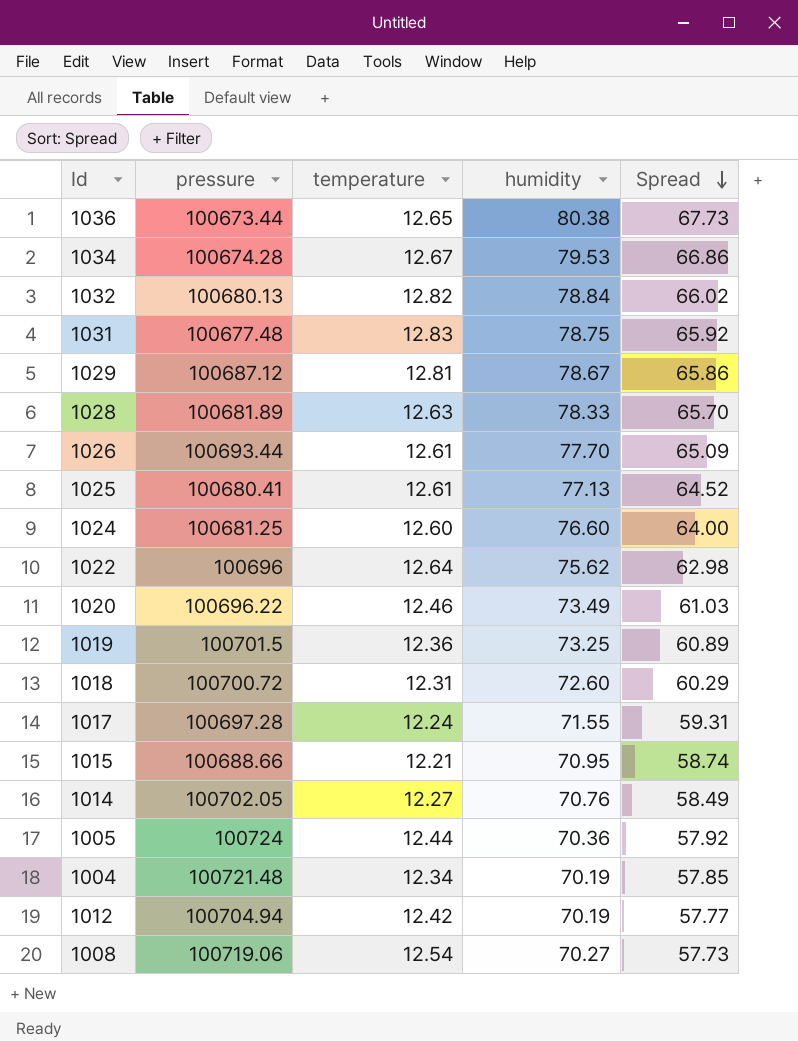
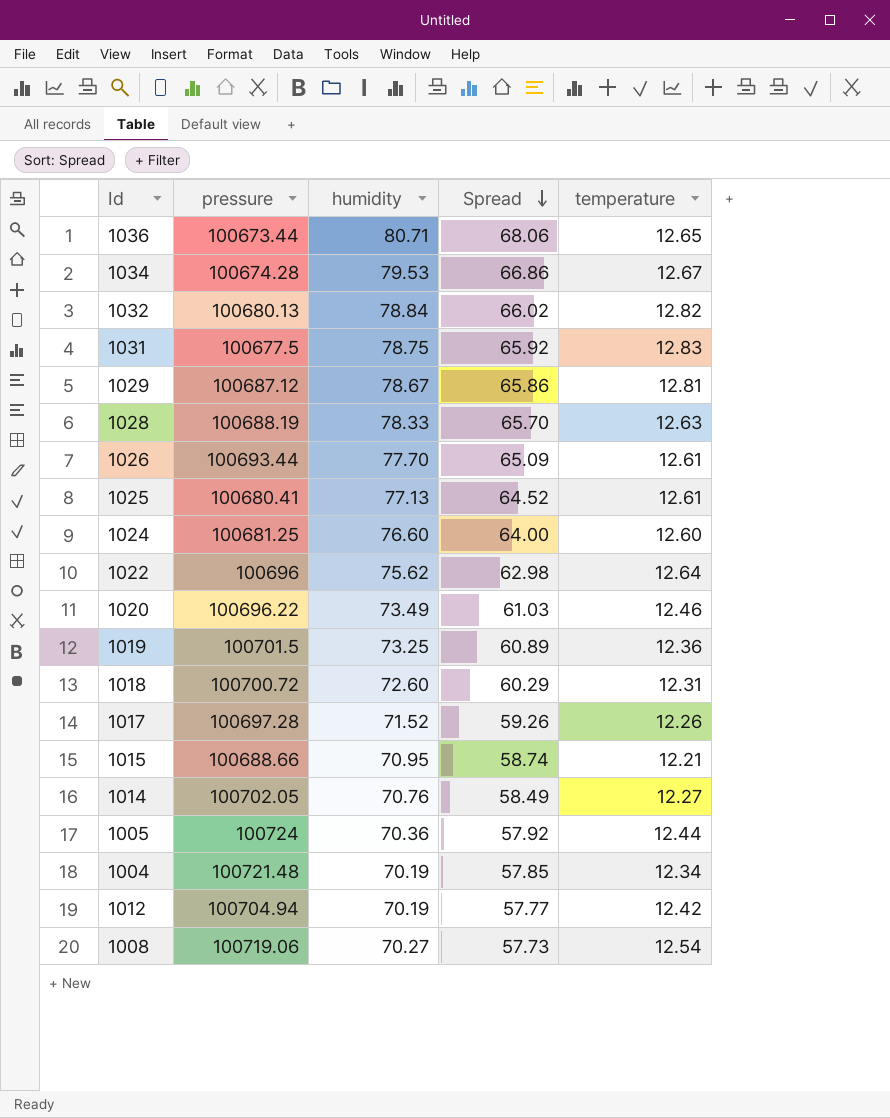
column temperature | position: 3 -> 5
1036 | humidity: 80.38 -> 80.71
1036 | Spread: 67.73 -> 68.06
1031 | pressure: 100677.48 -> 100677.5
1028 | pressure: 100681.89 -> 100688.19
1017 | humidity: 71.55 -> 71.52
1017 | Spread: 59.31 -> 59.26
1017 | temperature: 12.24 -> 12.26

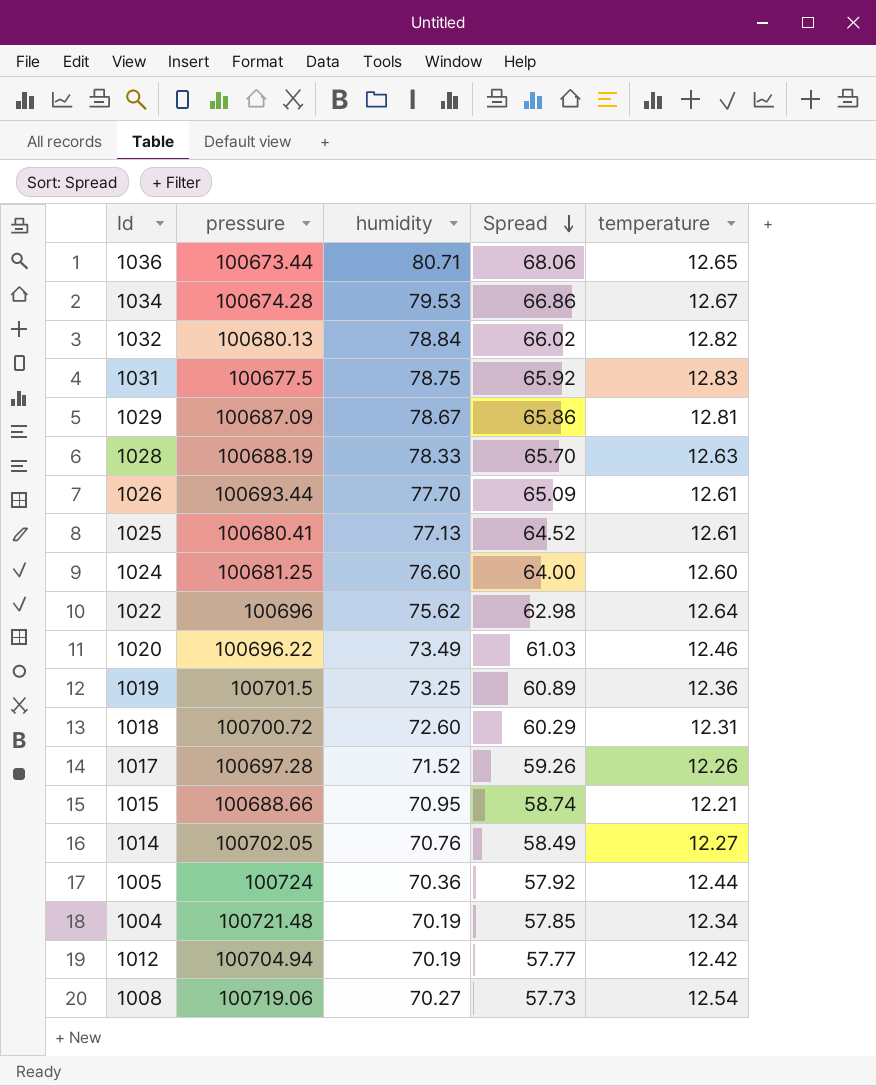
1029 | pressure: 100687.12 -> 100687.09

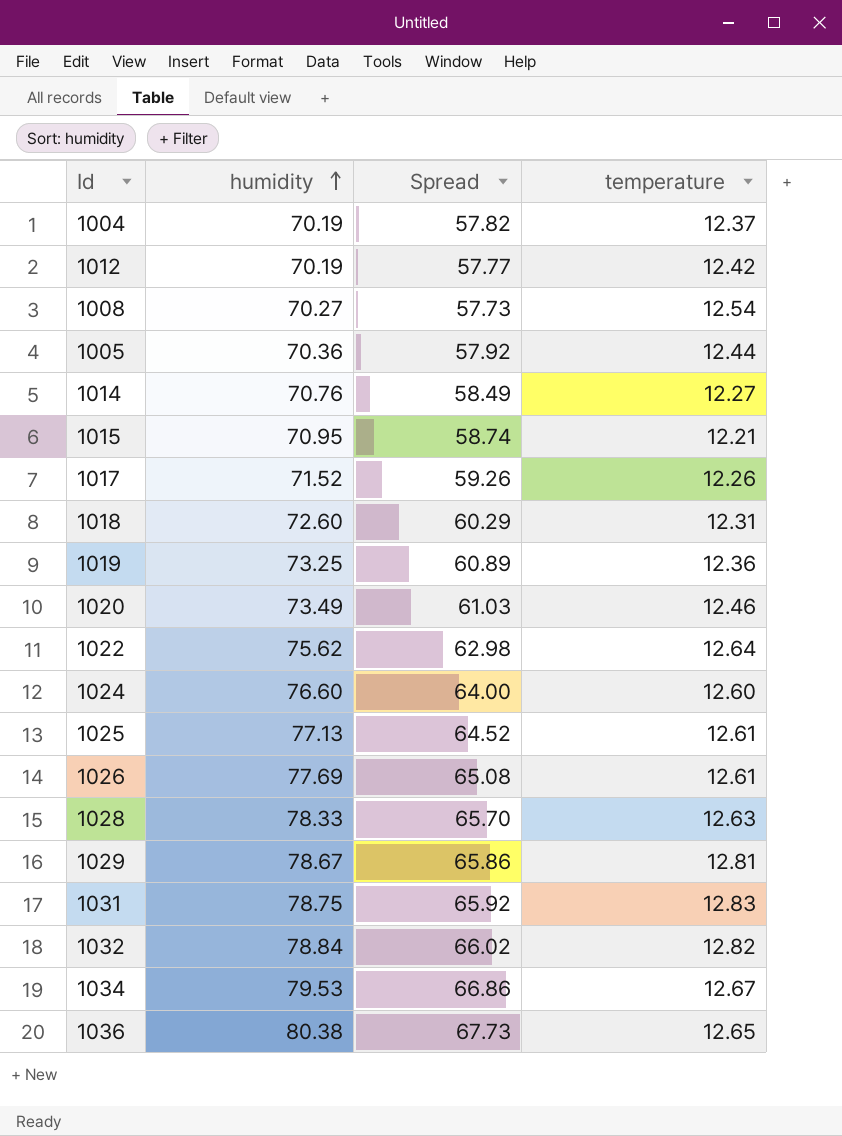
row order: Spread descending -> humidity ascending
column pressure | position: 2 -> none
1004 | Spread: 57.85 -> 57.82
1004 | temperature: 12.34 -> 12.37
1026 | humidity: 77.70 -> 77.69
1026 | Spread: 65.09 -> 65.08
1036 | humidity: 80.71 -> 80.38
1036 | Spread: 68.06 -> 67.73

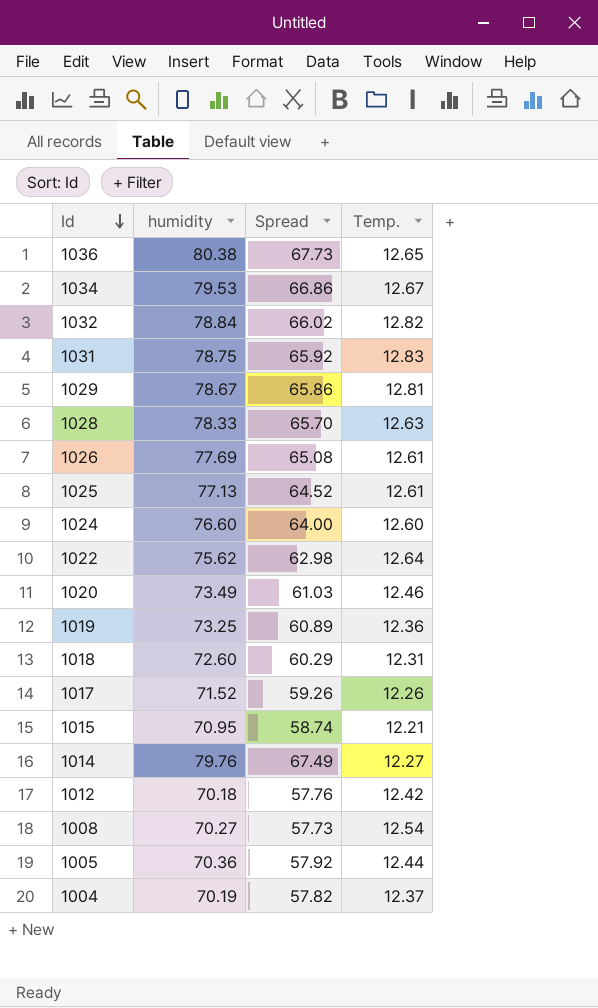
row order: humidity ascending -> Id descending
column name: temperature -> Temp.
1014 | humidity: 70.76 -> 79.76
1014 | Spread: 58.49 -> 67.49
1012 | humidity: 70.19 -> 70.18
1012 | Spread: 57.77 -> 57.76

